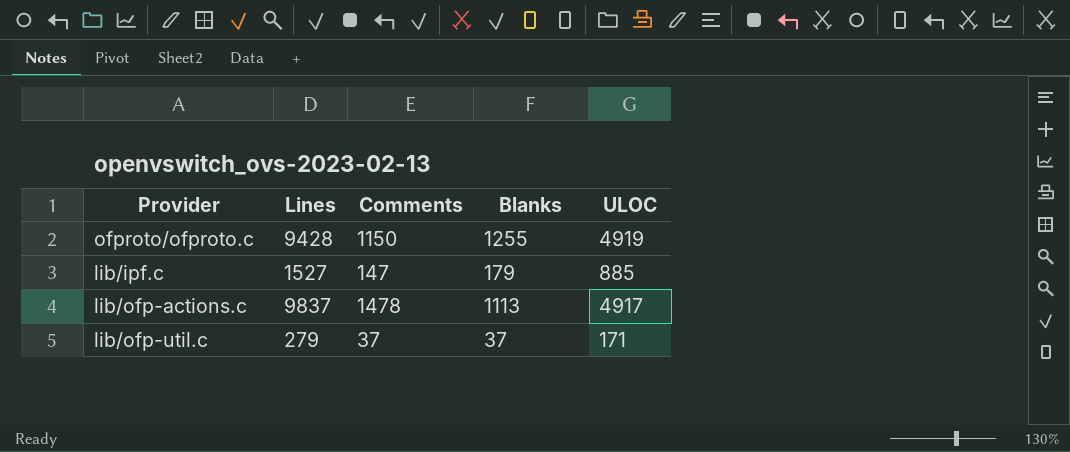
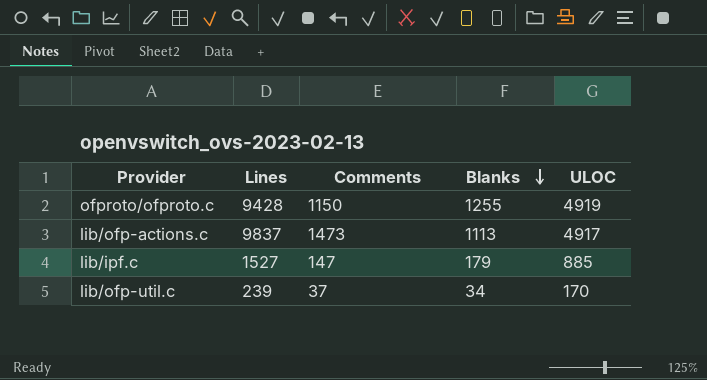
row order: none -> Blanks descending
lib/ofp-actions.c | Comments: 1478 -> 1473
lib/ofp-util.c | Lines: 279 -> 239
lib/ofp-util.c | Blanks: 37 -> 34
lib/ofp-util.c | ULOC: 171 -> 170

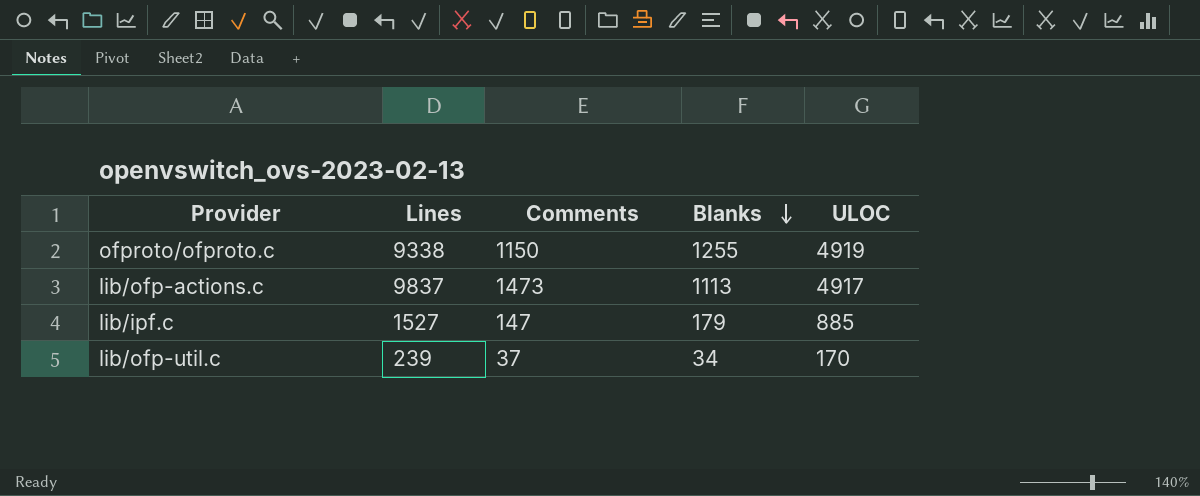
ofproto/ofproto.c | Lines: 9428 -> 9338

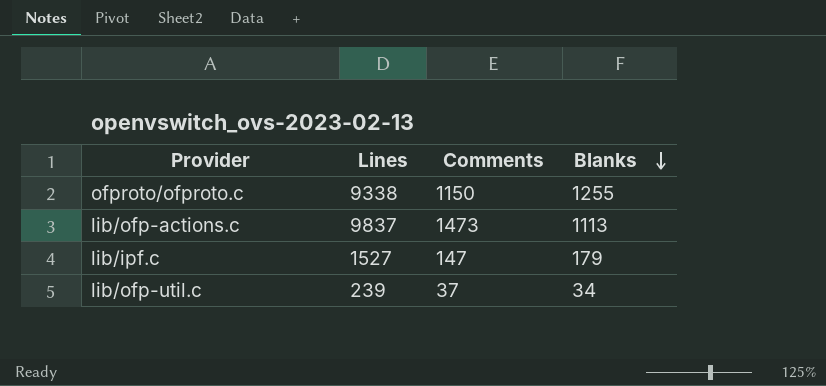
column ULOC | position: 5 -> none

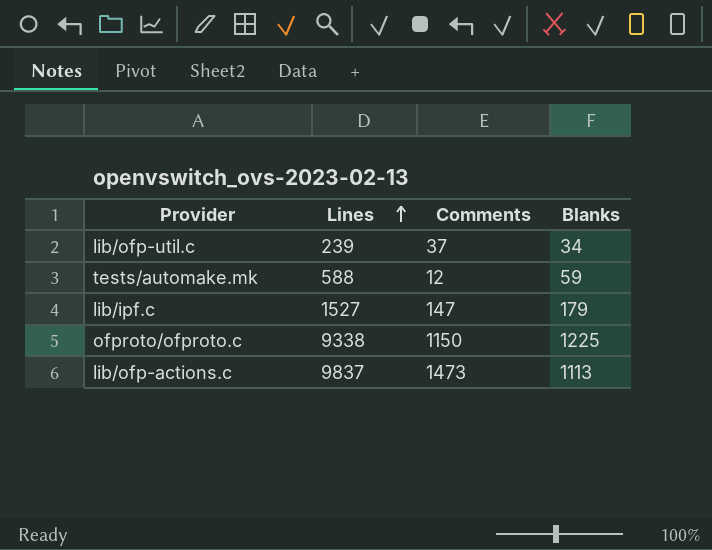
row order: Blanks descending -> Lines ascending
row tests/automake.mk: none -> 588 | 12 | 59
ofproto/ofproto.c | Blanks: 1255 -> 1225

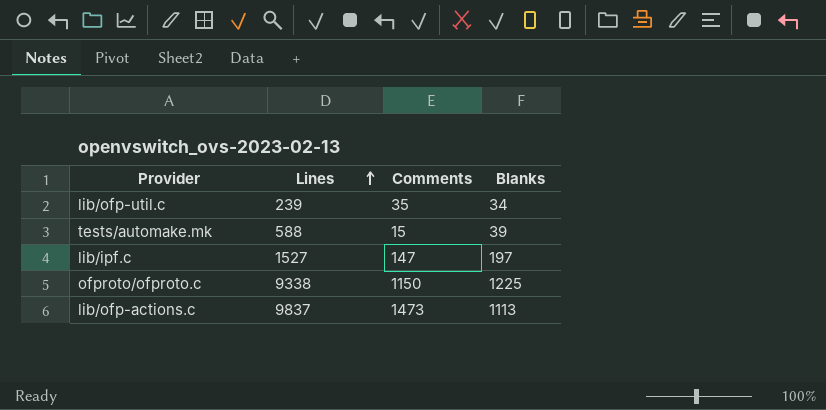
lib/ofp-util.c | Comments: 37 -> 35
tests/automake.mk | Comments: 12 -> 15
tests/automake.mk | Blanks: 59 -> 39
lib/ipf.c | Blanks: 179 -> 197

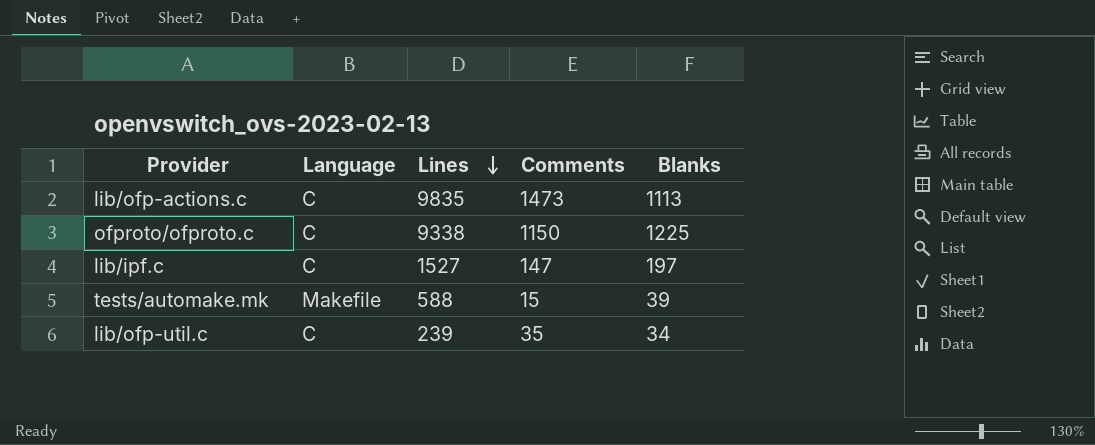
row order: Lines ascending -> Lines descending
column Language | position: none -> 2
lib/ofp-actions.c | Lines: 9837 -> 9835

